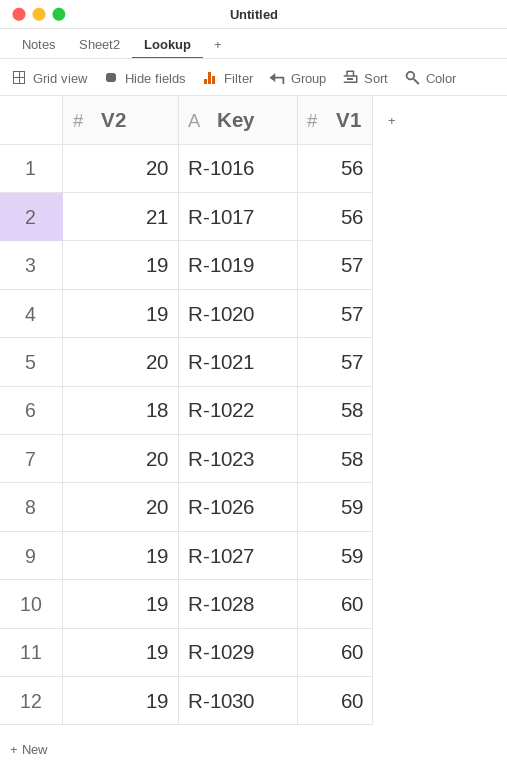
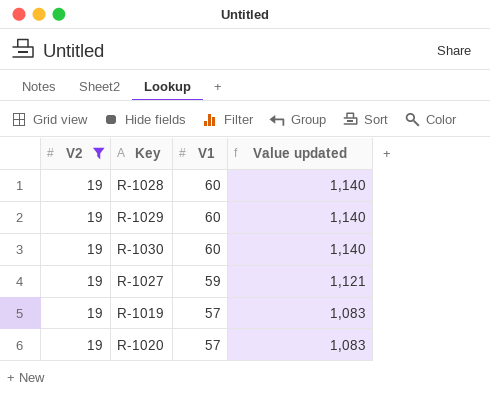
filter: none -> V2 = 19
row order: Key ascending -> V1 descending
column Value updated | formula: none -> [V2] * [V1]

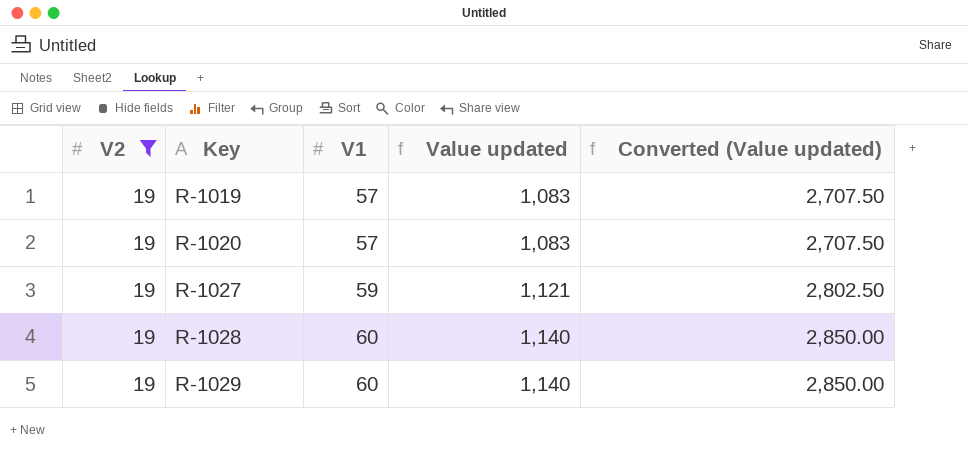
row order: V1 descending -> Key ascending
column Converted (Value updated) | formula: none -> [Value updated] * 2.5
row R-1030: 19 | 60 | 1,140 -> none

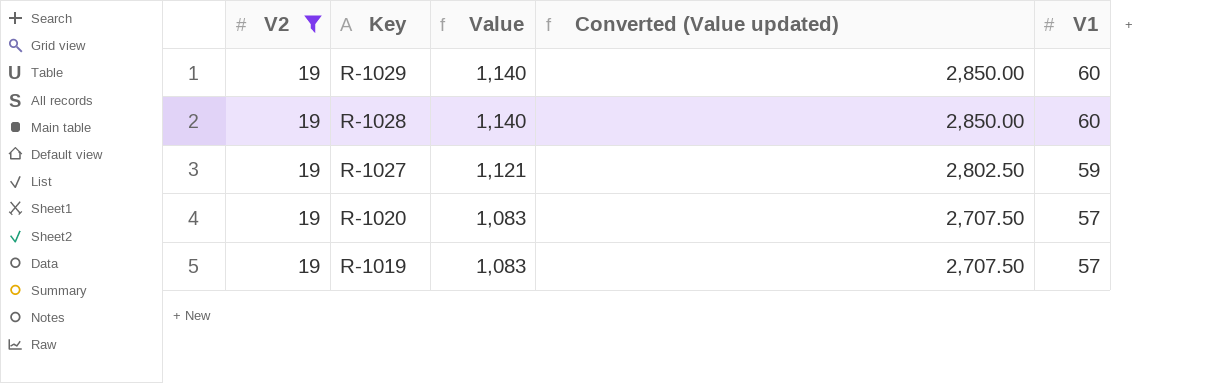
row order: Key ascending -> Key descending
column name: Value updated -> Value
column V1 | position: 3 -> 5

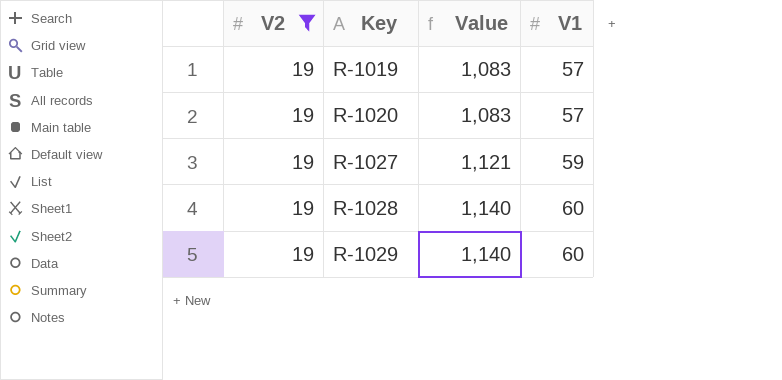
row order: Key descending -> Key ascending
column Converted (Value updated) | formula: [Value] * 2.5 -> none

